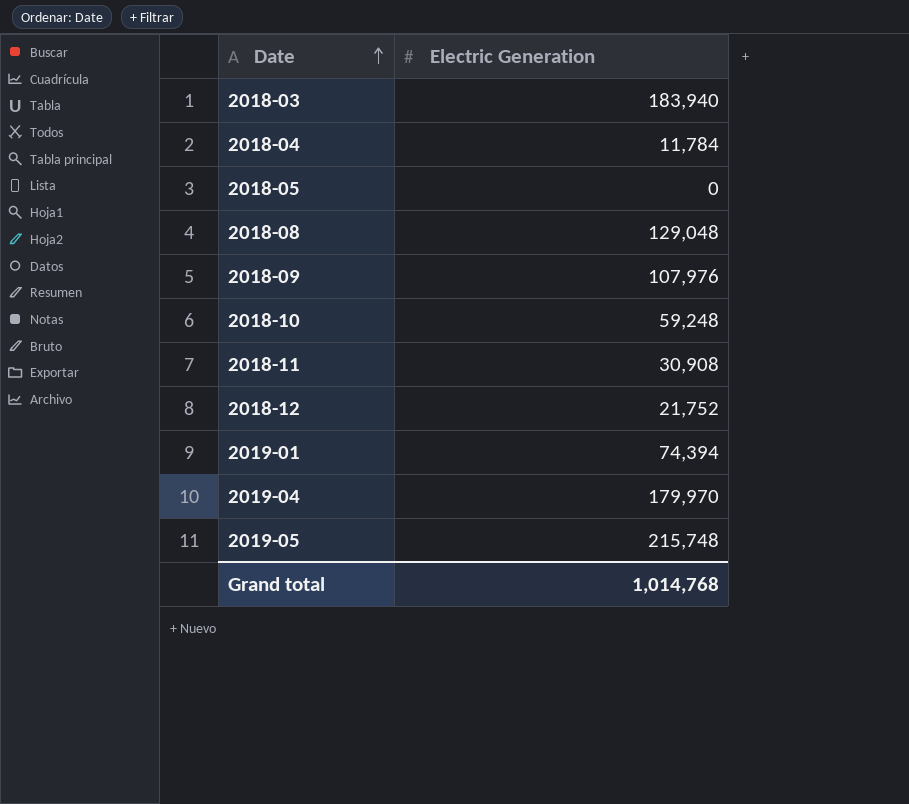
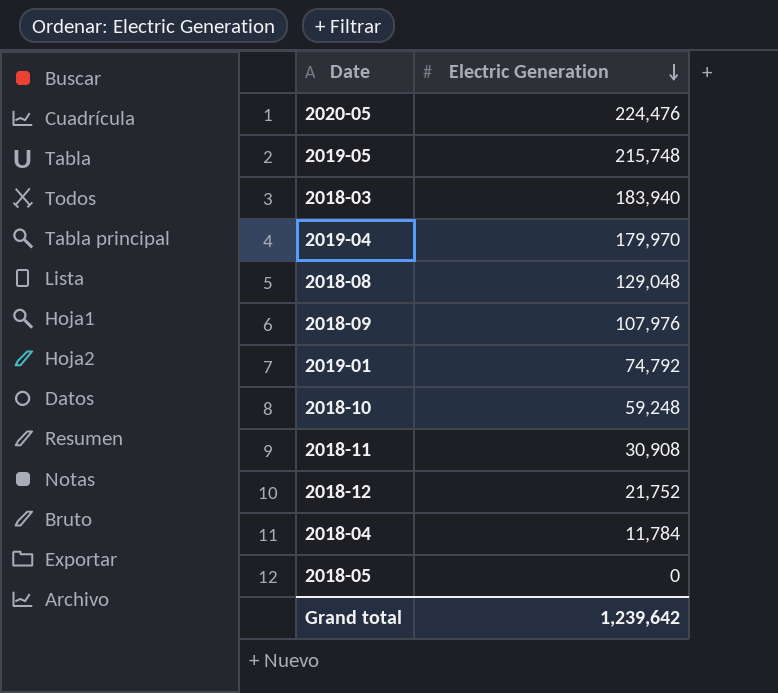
row order: Date ascending -> Electric Generation descending
row 2020-05: none -> 224,476
2019-01 | Electric Generation: 74,394 -> 74,792
Grand total | Electric Generation: 1,014,768 -> 1,239,642

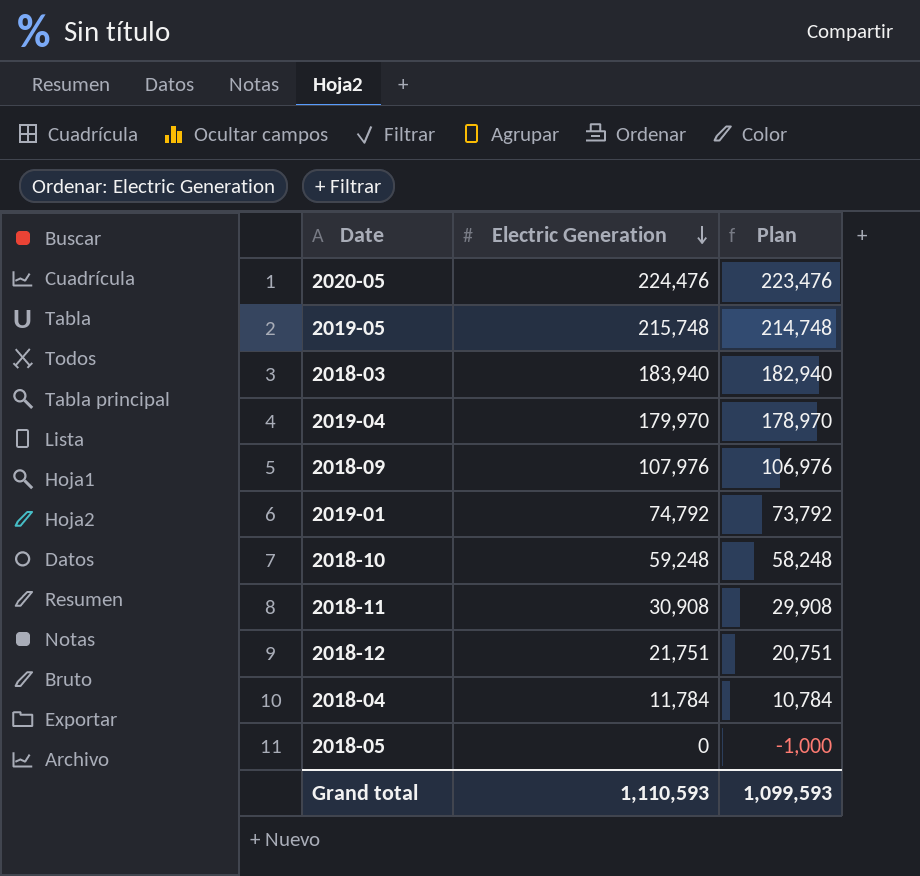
column Plan | formula: none -> [Electric Generation] - 1000
row 2018-08: 129,048 -> none
2018-12 | Electric Generation: 21,752 -> 21,751
Grand total | Electric Generation: 1,239,642 -> 1,110,593

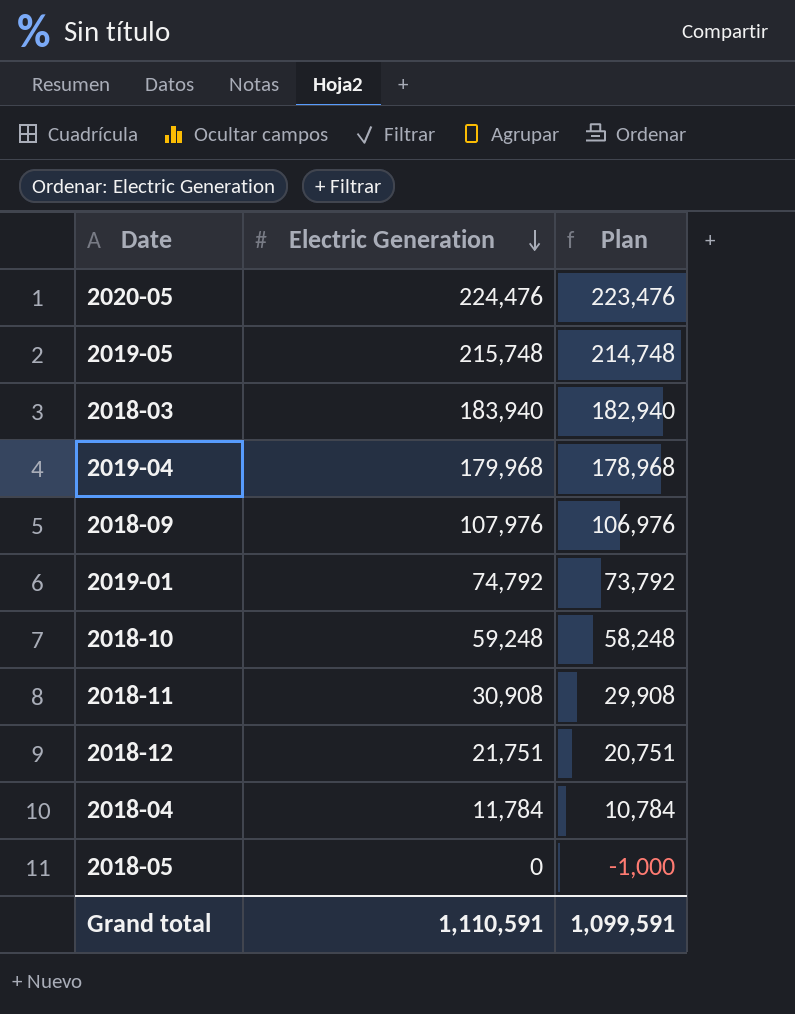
2019-04 | Electric Generation: 179,970 -> 179,968
2019-04 | Plan: 178,970 -> 178,968
Grand total | Electric Generation: 1,110,593 -> 1,110,591
Grand total | Plan: 1,099,593 -> 1,099,591

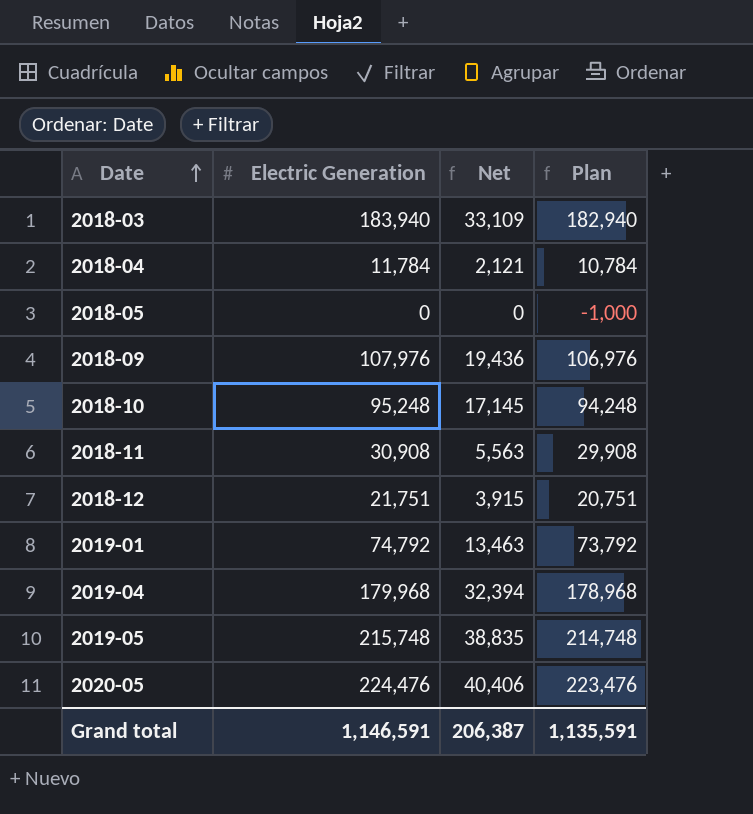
row order: Electric Generation descending -> Date ascending
column Net | formula: none -> [Electric Generation] * 0.18
2018-10 | Electric Generation: 59,248 -> 95,248
2018-10 | Plan: 58,248 -> 94,248
Grand total | Electric Generation: 1,110,591 -> 1,146,591
Grand total | Plan: 1,099,591 -> 1,135,591

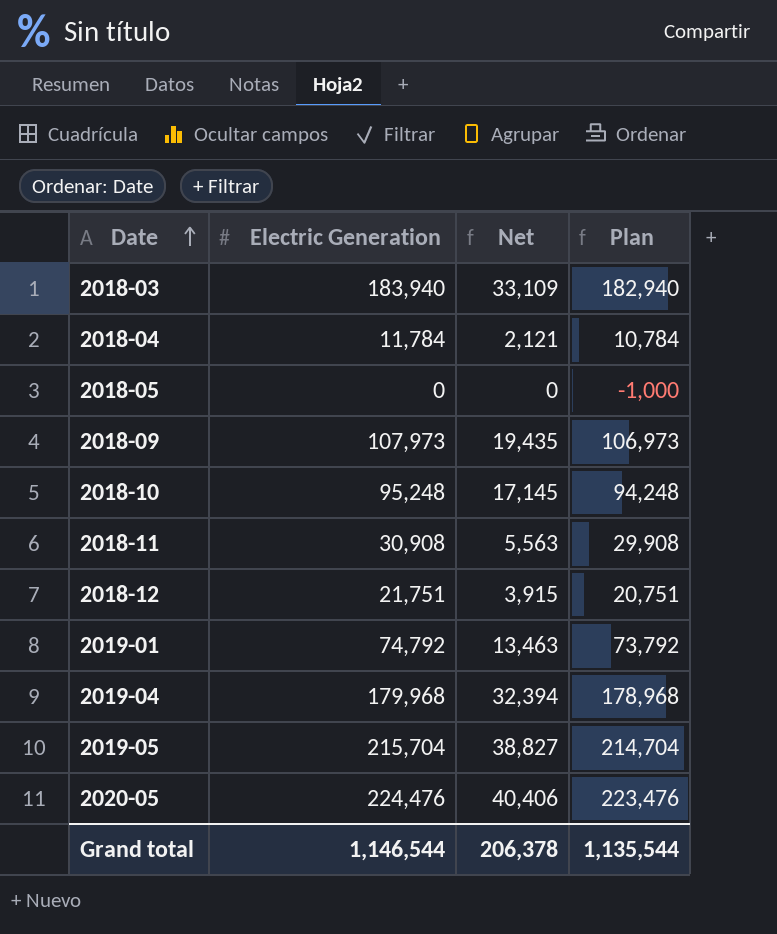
2018-09 | Electric Generation: 107,976 -> 107,973
2018-09 | Net: 19,436 -> 19,435
2018-09 | Plan: 106,976 -> 106,973
2019-05 | Electric Generation: 215,748 -> 215,704
2019-05 | Net: 38,835 -> 38,827
2019-05 | Plan: 214,748 -> 214,704
Grand total | Electric Generation: 1,146,591 -> 1,146,544
Grand total | Net: 206,387 -> 206,378
Grand total | Plan: 1,135,591 -> 1,135,544

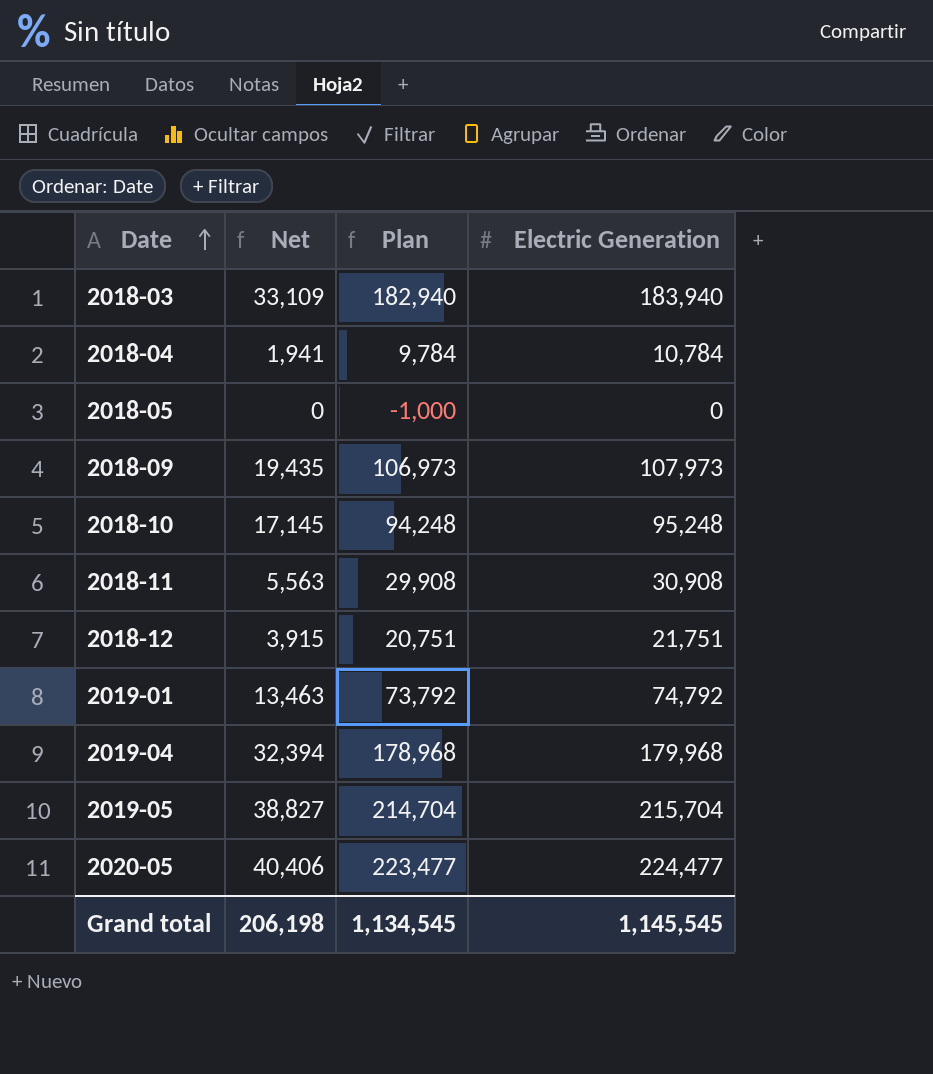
column Electric Generation | position: 2 -> 4
2018-04 | Net: 2,121 -> 1,941
2018-04 | Plan: 10,784 -> 9,784
2018-04 | Electric Generation: 11,784 -> 10,784
2020-05 | Plan: 223,476 -> 223,477
2020-05 | Electric Generation: 224,476 -> 224,477
Grand total | Net: 206,378 -> 206,198
Grand total | Plan: 1,135,544 -> 1,134,545
Grand total | Electric Generation: 1,146,544 -> 1,145,545

